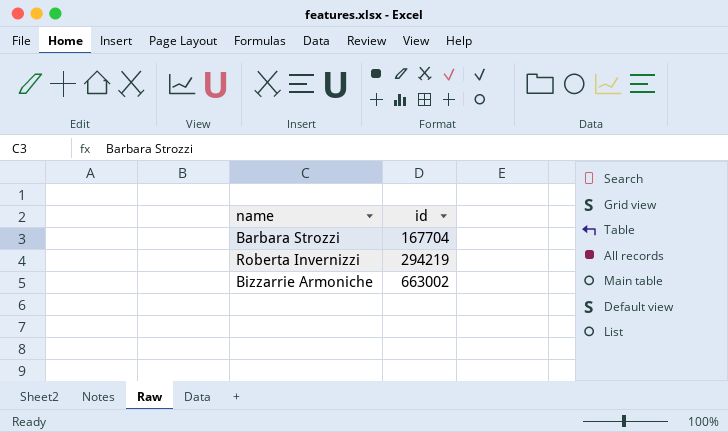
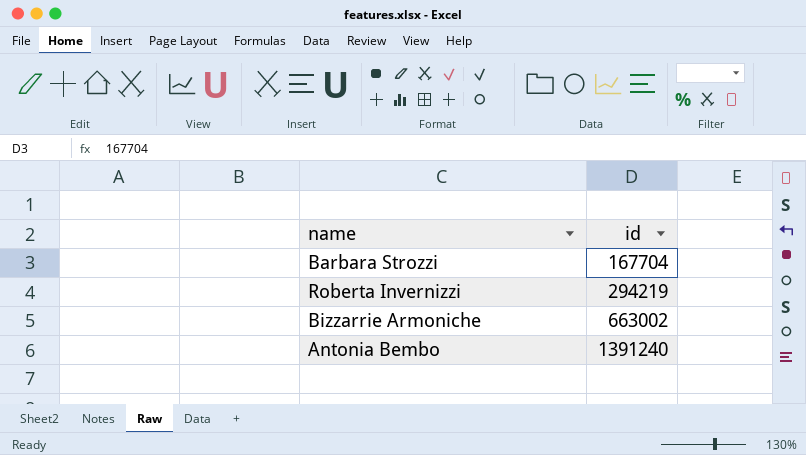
row Antonia Bembo: none -> 1391240

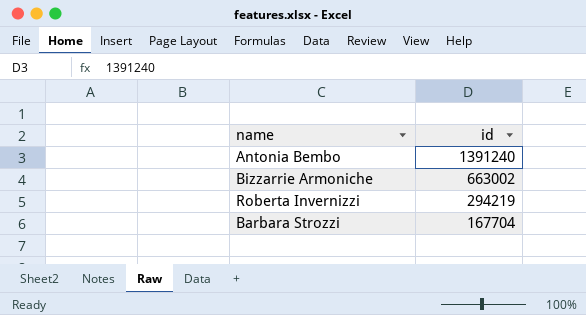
row order: id ascending -> id descending

